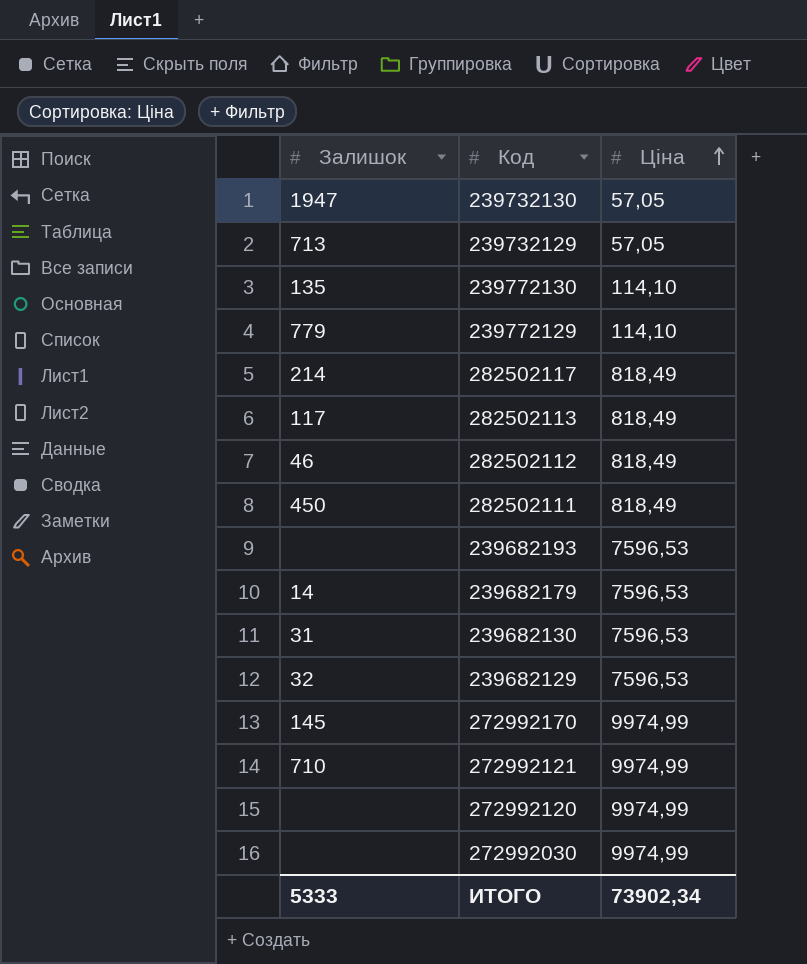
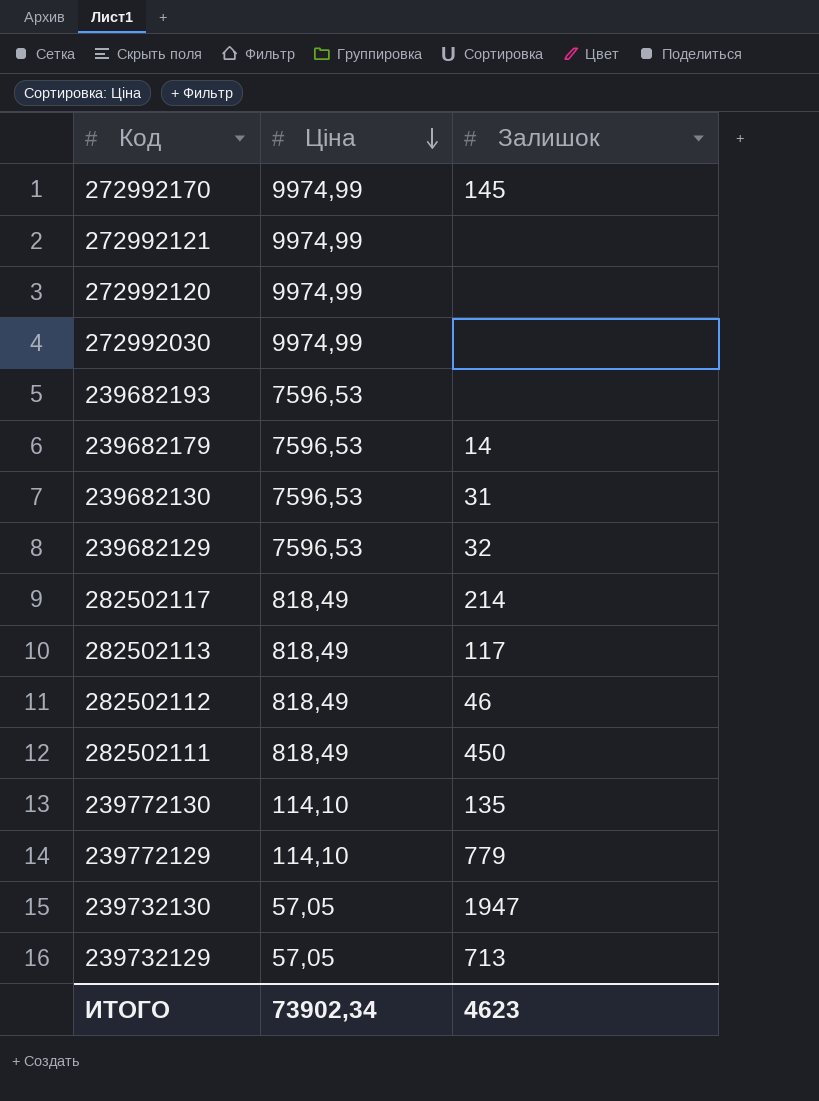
row order: Ціна ascending -> Ціна descending
column Залишок | position: 1 -> 3
272992121 | Залишок: 710 -> none
ИТОГО | Залишок: 5333 -> 4623

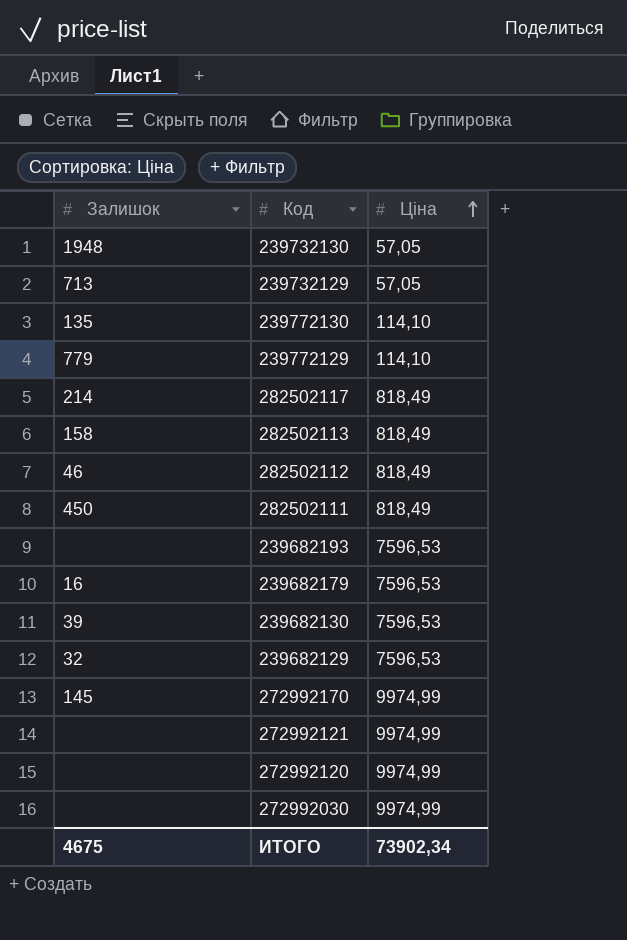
row order: Ціна descending -> Ціна ascending
column Залишок | position: 3 -> 1
239732130 | Залишок: 1947 -> 1948
282502113 | Залишок: 117 -> 158
239682179 | Залишок: 14 -> 16
239682130 | Залишок: 31 -> 39
ИТОГО | Залишок: 4623 -> 4675

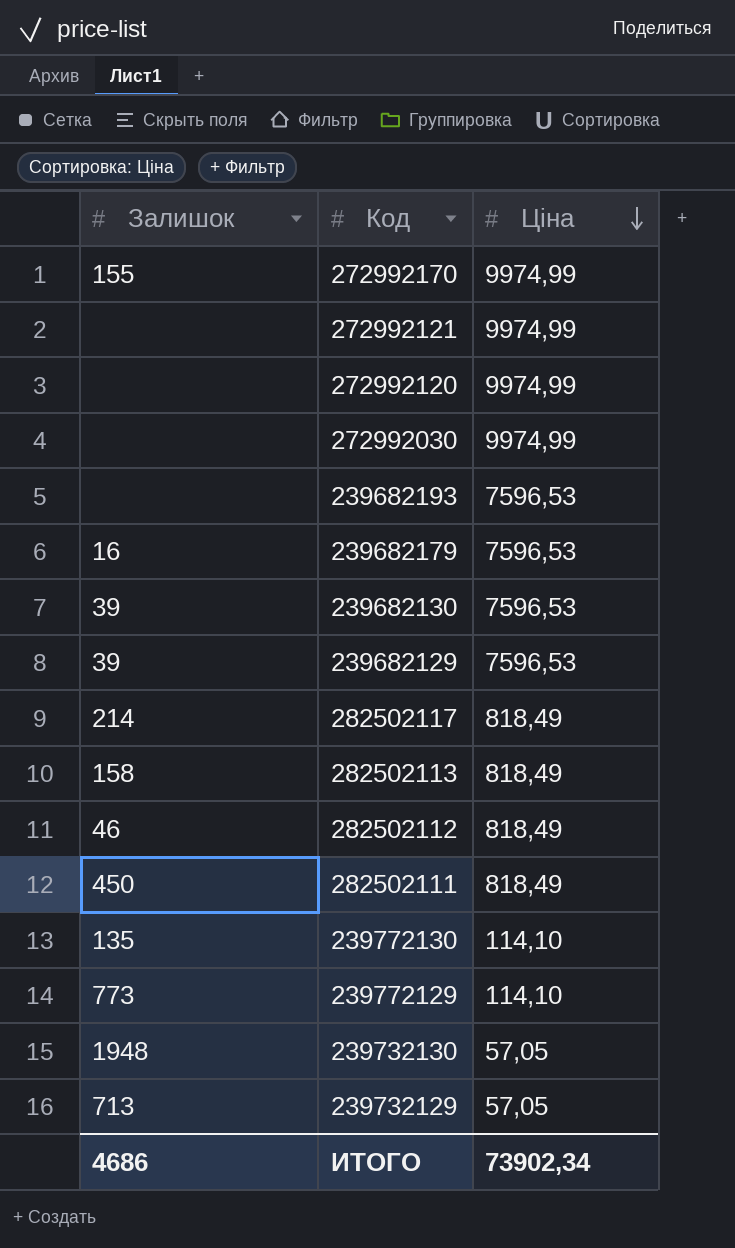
row order: Ціна ascending -> Ціна descending
272992170 | Залишок: 145 -> 155
239682129 | Залишок: 32 -> 39
239772129 | Залишок: 779 -> 773
ИТОГО | Залишок: 4675 -> 4686

